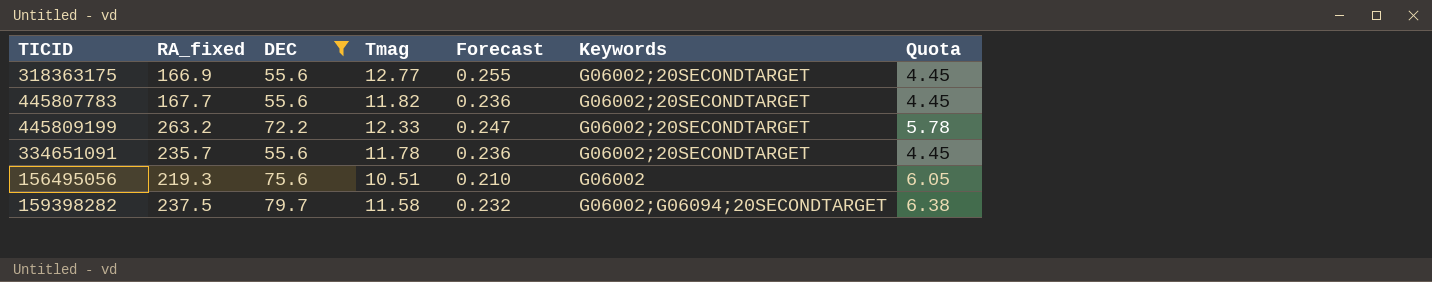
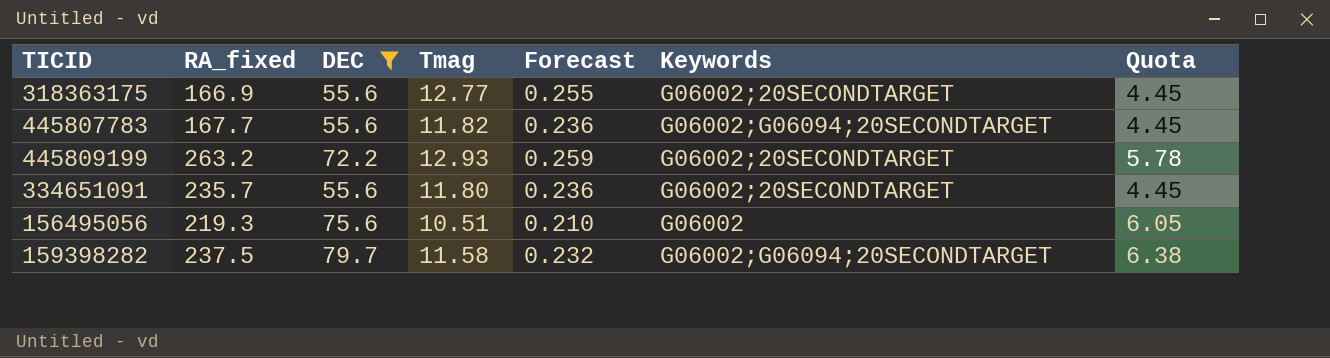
445807783 | Keywords: G06002;20SECONDTARGET -> G06002;G06094;20SECONDTARGET
445809199 | Tmag: 12.33 -> 12.93
445809199 | Forecast: 0.247 -> 0.259
334651091 | Tmag: 11.78 -> 11.80

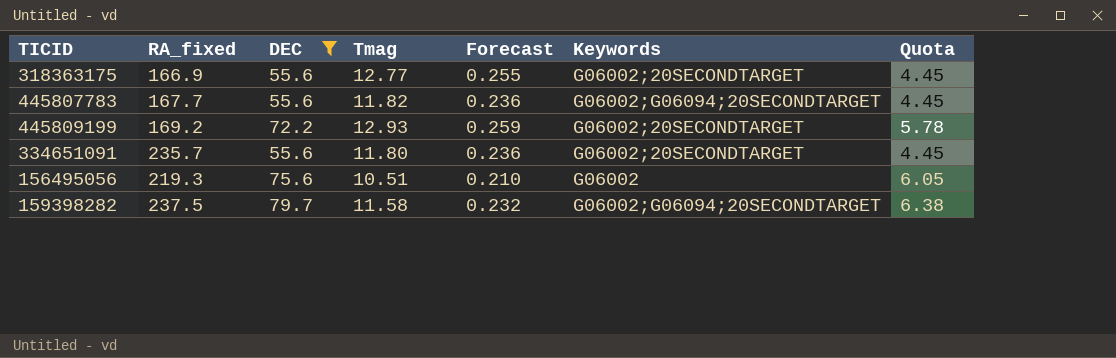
445809199 | RA_fixed: 263.2 -> 169.2

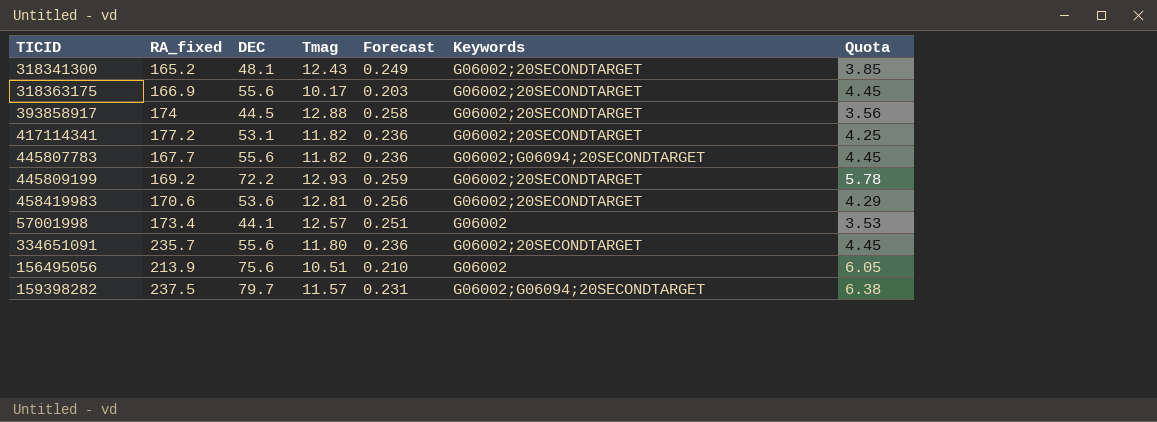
filter: DEC >= 55.6 -> none
318363175 | Tmag: 12.77 -> 10.17
318363175 | Forecast: 0.255 -> 0.203
156495056 | RA_fixed: 219.3 -> 213.9
159398282 | Tmag: 11.58 -> 11.57
159398282 | Forecast: 0.232 -> 0.231

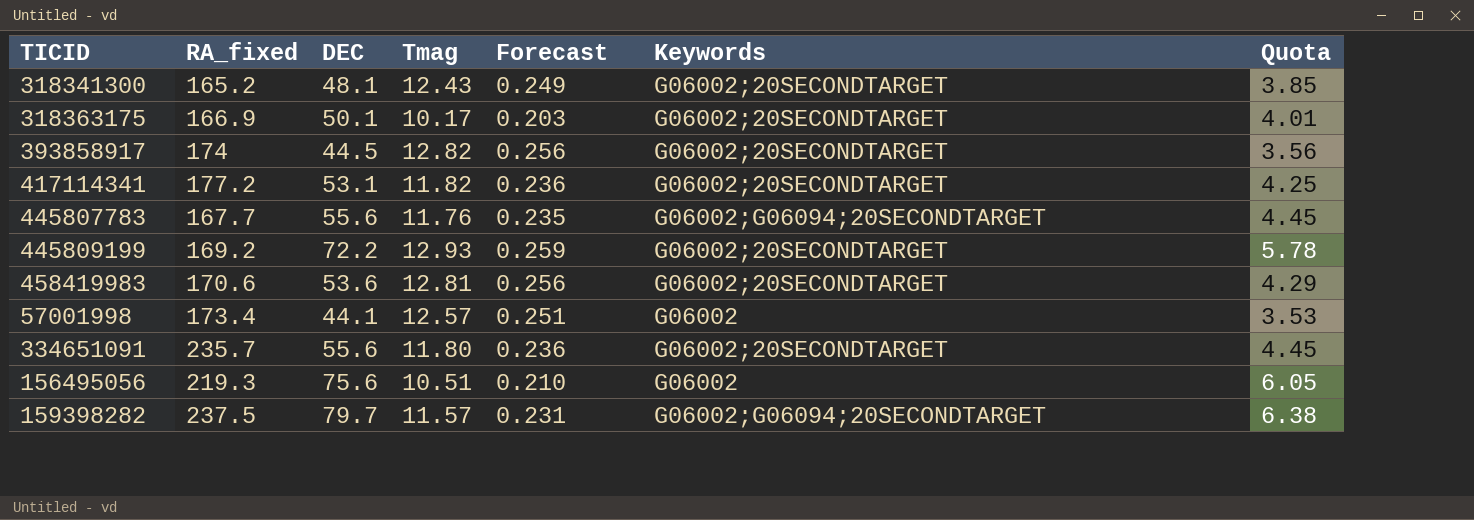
318363175 | DEC: 55.6 -> 50.1
318363175 | Quota: 4.45 -> 4.01
393858917 | Tmag: 12.88 -> 12.82
393858917 | Forecast: 0.258 -> 0.256
445807783 | Tmag: 11.82 -> 11.76
445807783 | Forecast: 0.236 -> 0.235
156495056 | RA_fixed: 213.9 -> 219.3

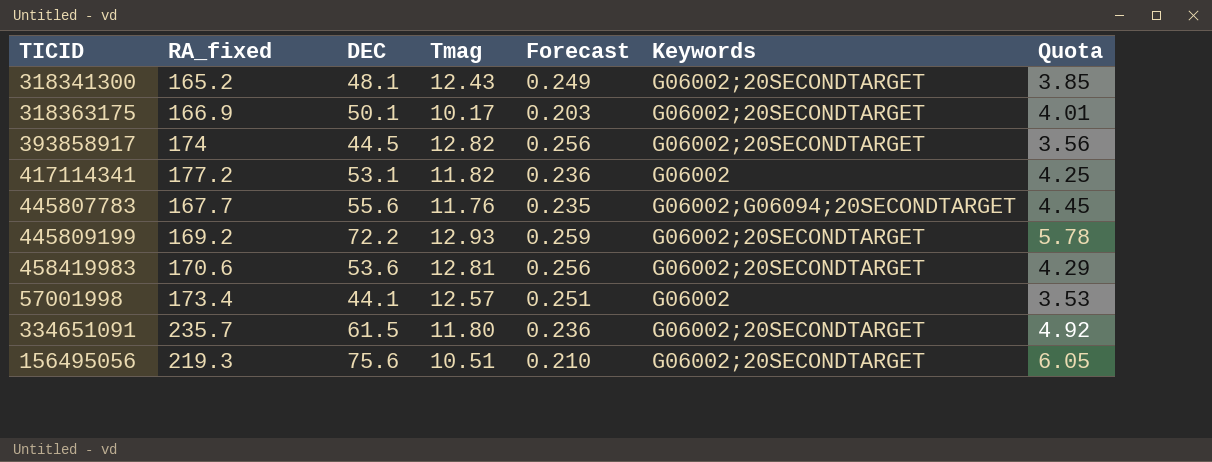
row 159398282: 237.5 | 79.7 | 11.57 | 0.231 | G06002;G06094;20SECONDTARGET | 6.38 -> none
417114341 | Keywords: G06002;20SECONDTARGET -> G06002
334651091 | DEC: 55.6 -> 61.5
334651091 | Quota: 4.45 -> 4.92
156495056 | Keywords: G06002 -> G06002;20SECONDTARGET

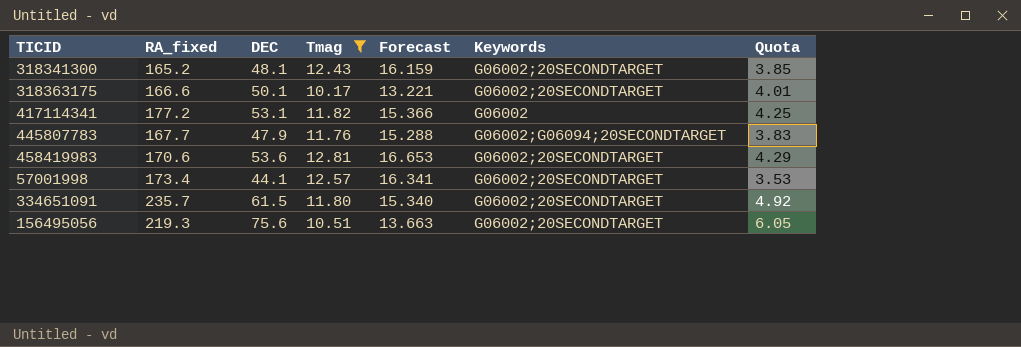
filter: none -> Tmag <= 12.81
column Forecast | formula: [Tmag] * 0.02 -> [Tmag] * 1.3
318363175 | RA_fixed: 166.9 -> 166.6
445807783 | DEC: 55.6 -> 47.9
445807783 | Quota: 4.45 -> 3.83
57001998 | Keywords: G06002 -> G06002;20SECONDTARGET

